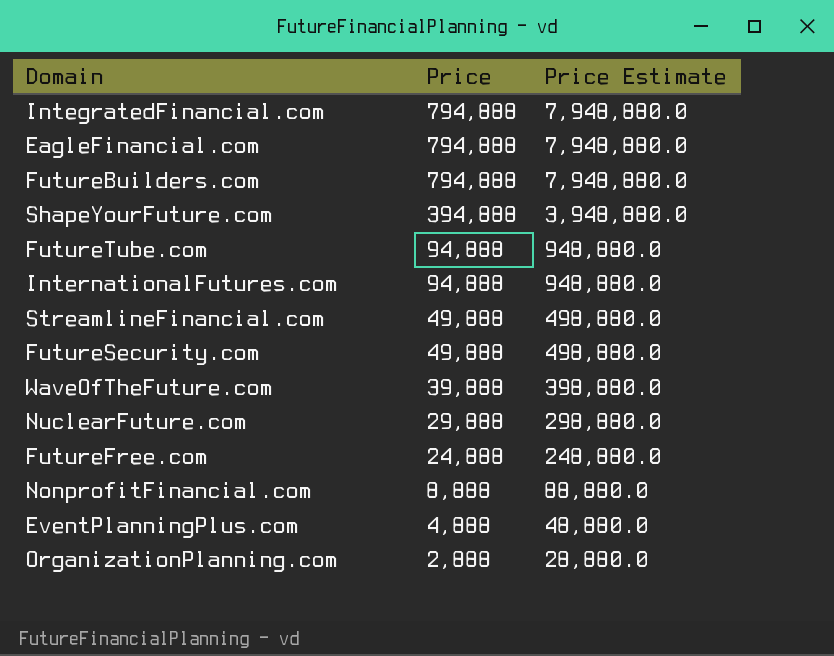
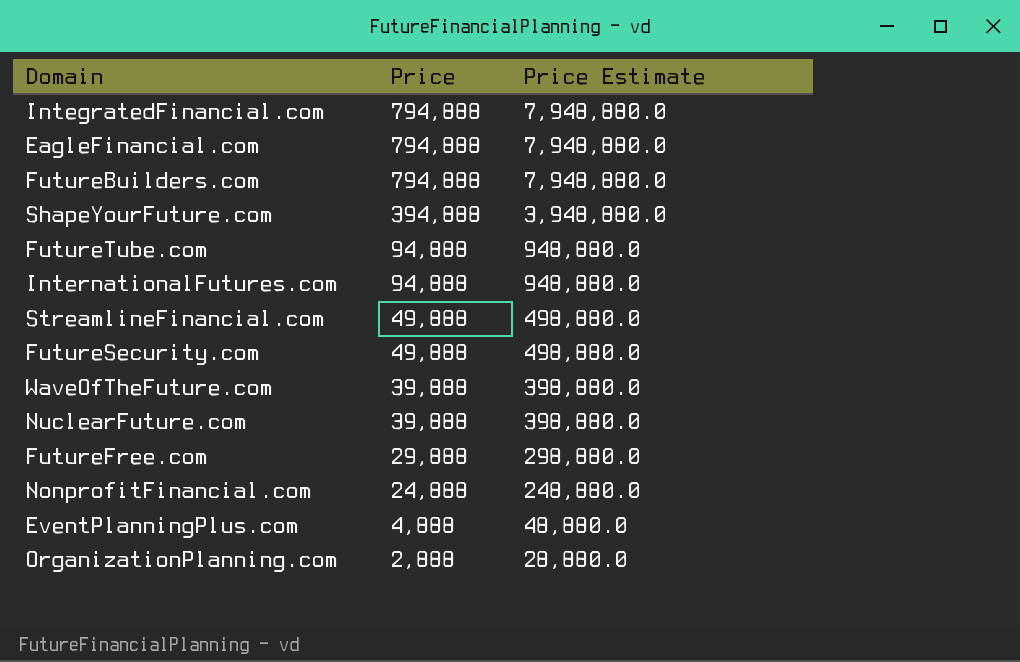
NuclearFuture.com | Price: 29,888 -> 39,888
NuclearFuture.com | Price Estimate: 298,880.0 -> 398,880.0
FutureFree.com | Price: 24,888 -> 29,888
FutureFree.com | Price Estimate: 248,880.0 -> 298,880.0
NonprofitFinancial.com | Price: 8,888 -> 24,888
NonprofitFinancial.com | Price Estimate: 88,880.0 -> 248,880.0

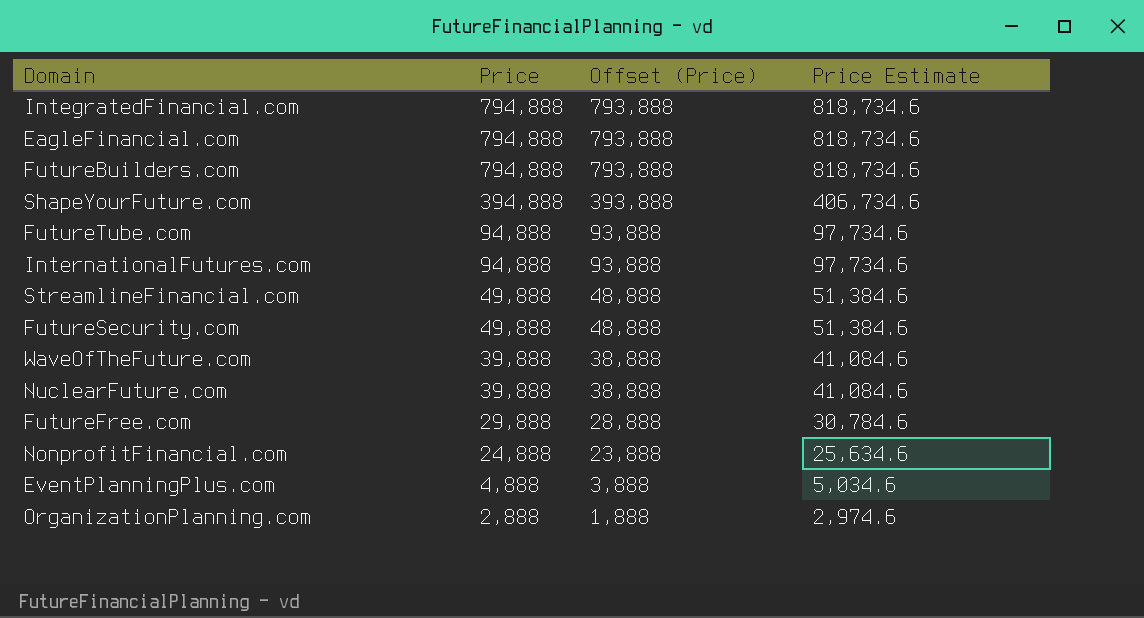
column Offset (Price) | formula: none -> [Price] - 1000
column Price Estimate | formula: [Price] * 10 -> [Price] * 1.03

